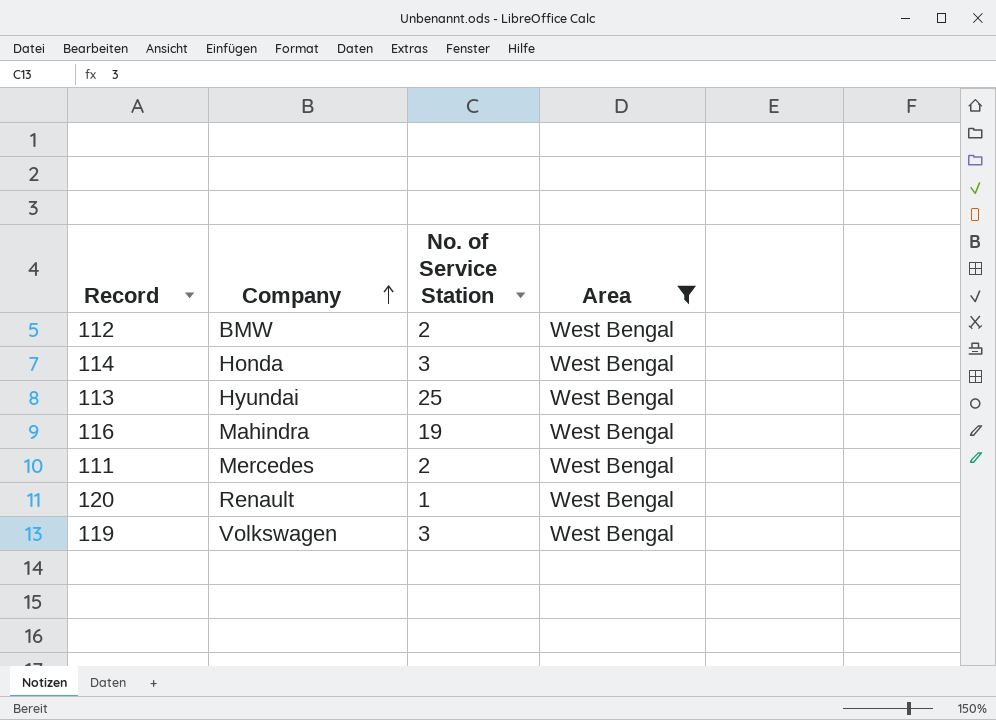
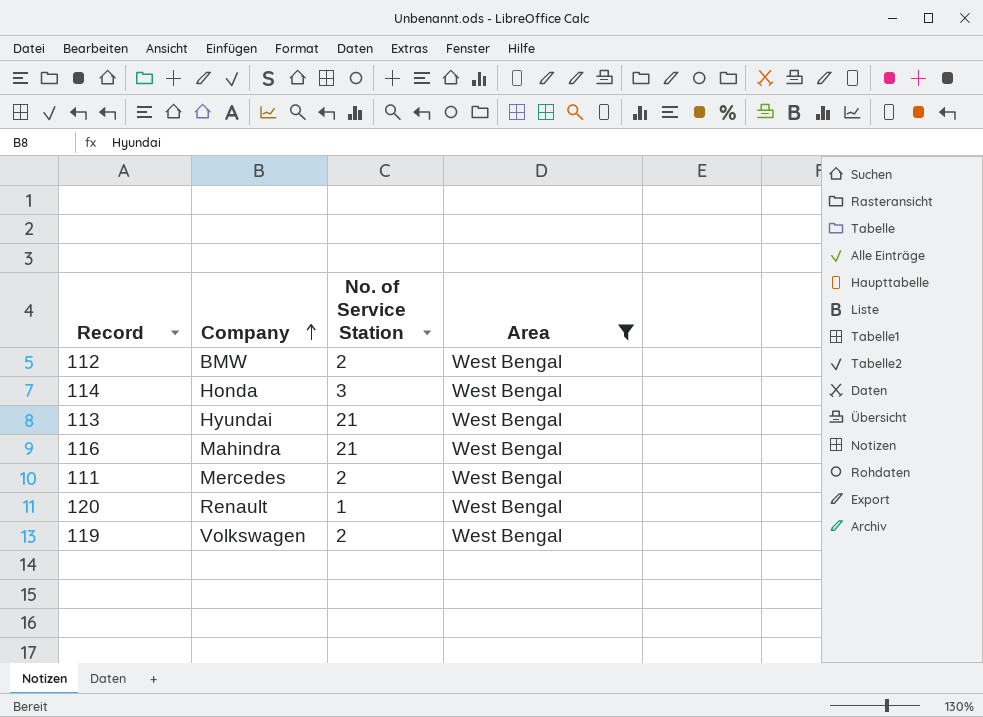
113 | No. of Service Station: 25 -> 21
116 | No. of Service Station: 19 -> 21
119 | No. of Service Station: 3 -> 2

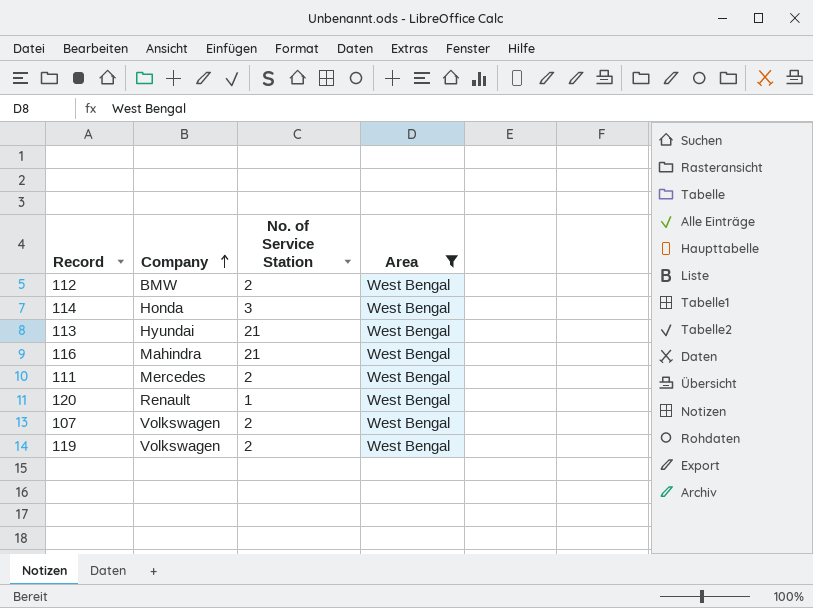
row 107: none -> Volkswagen | 2 | West Bengal

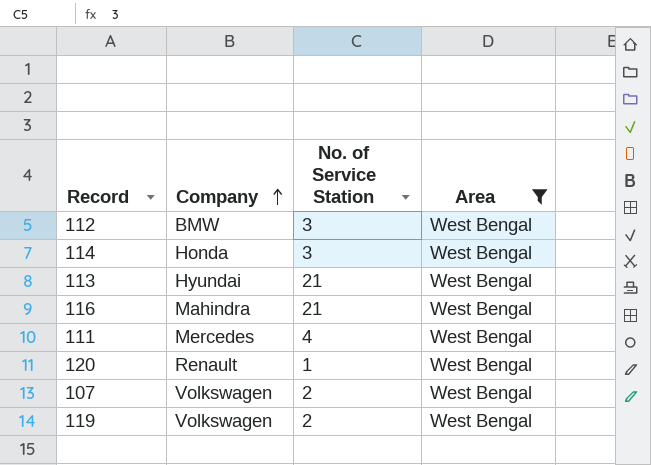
112 | No. of Service Station: 2 -> 3
111 | No. of Service Station: 2 -> 4

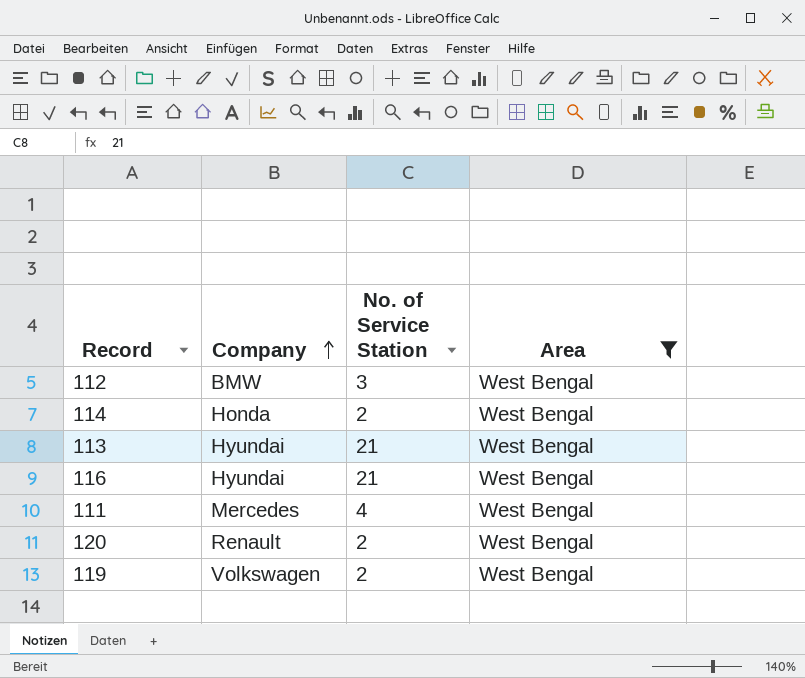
row 107: Volkswagen | 2 | West Bengal -> none
114 | No. of Service Station: 3 -> 2
116 | Company: Mahindra -> Hyundai
120 | No. of Service Station: 1 -> 2

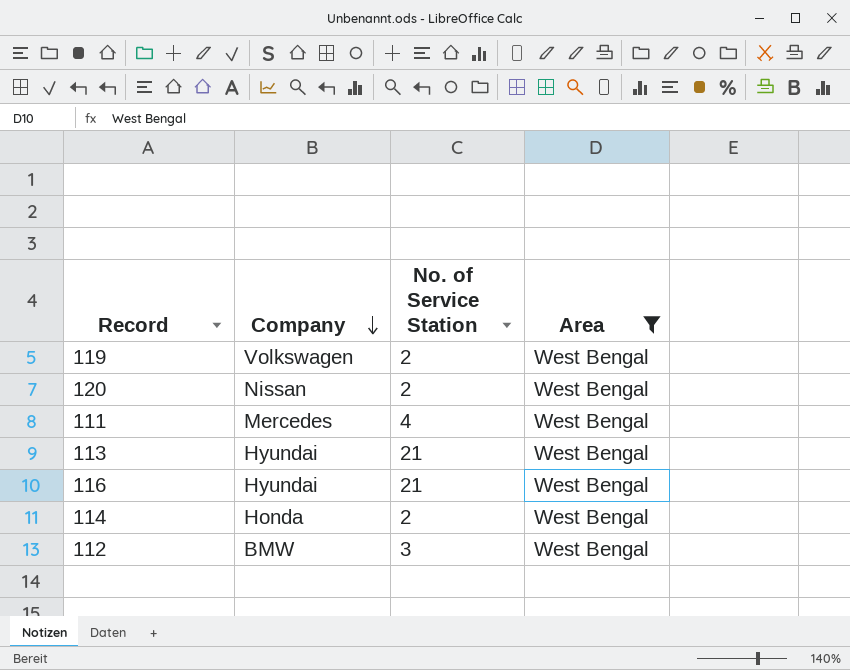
row order: Company ascending -> Company descending
120 | Company: Renault -> Nissan

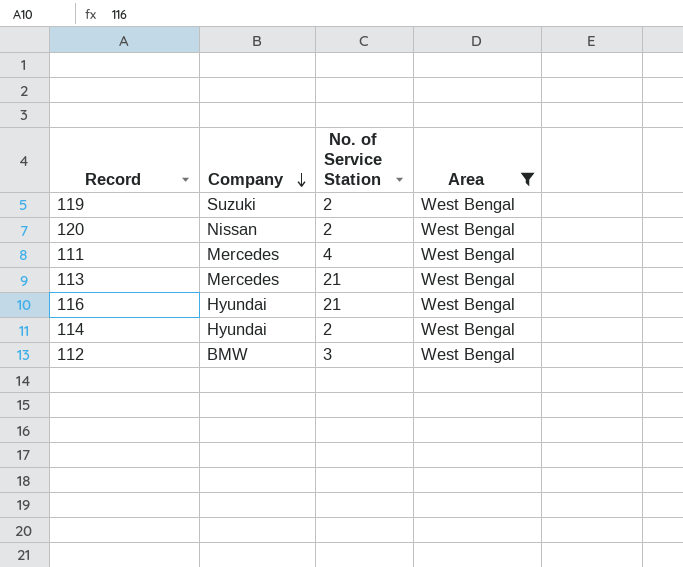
119 | Company: Volkswagen -> Suzuki
113 | Company: Hyundai -> Mercedes
114 | Company: Honda -> Hyundai

